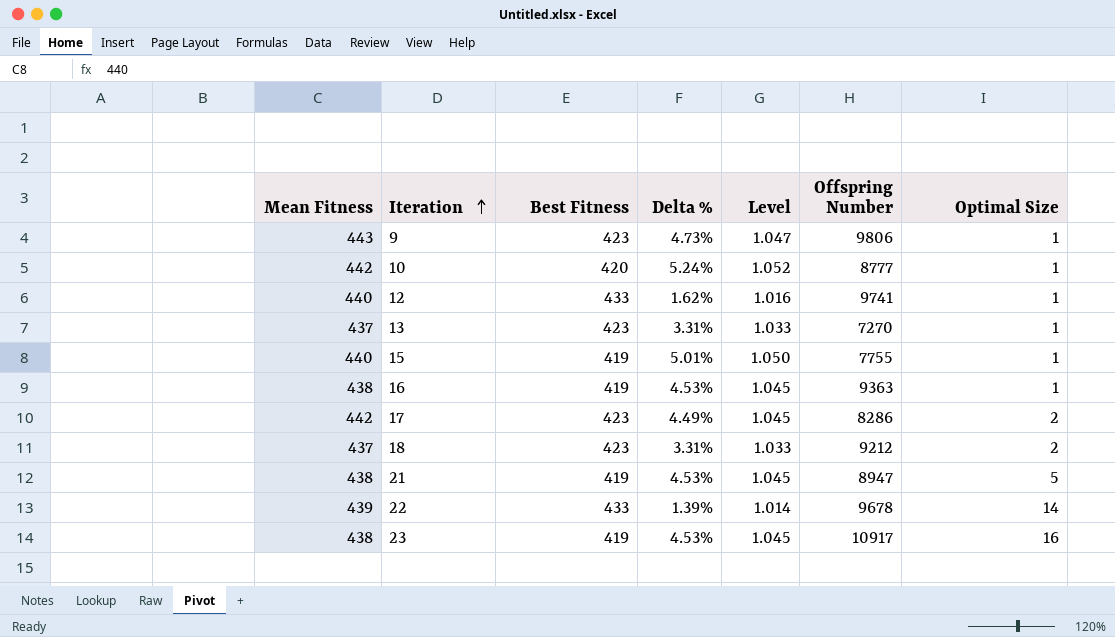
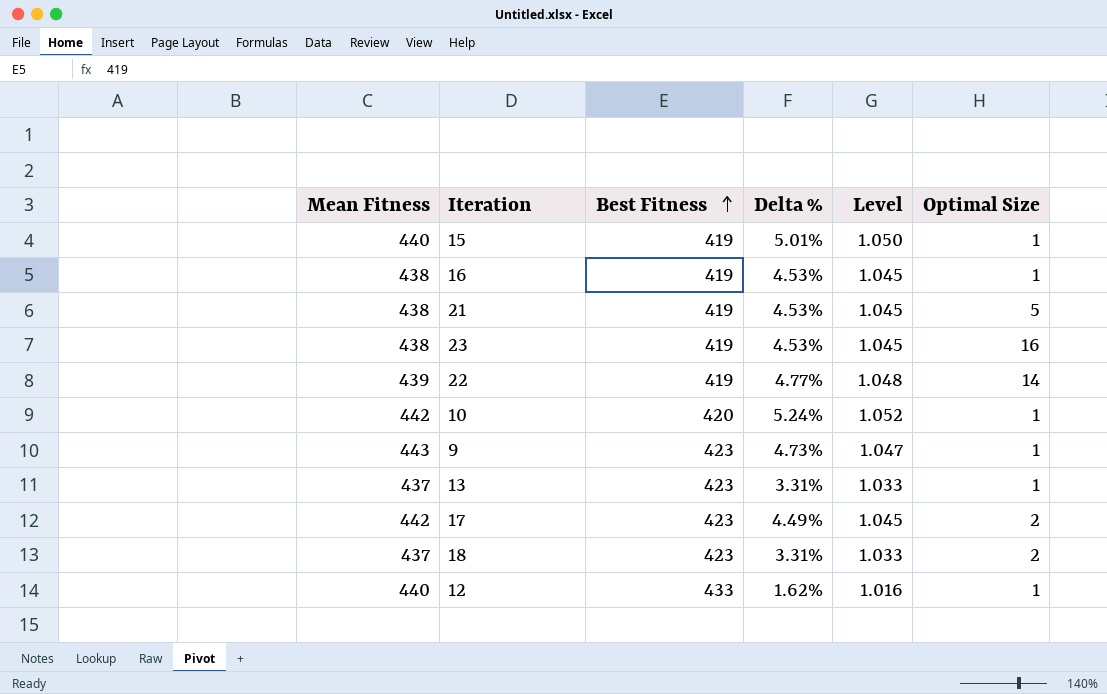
row order: Iteration ascending -> Best Fitness ascending
column Offspring Number | position: 6 -> none
22 | Best Fitness: 433 -> 419
22 | Delta %: 1.39% -> 4.77%
22 | Level: 1.014 -> 1.048

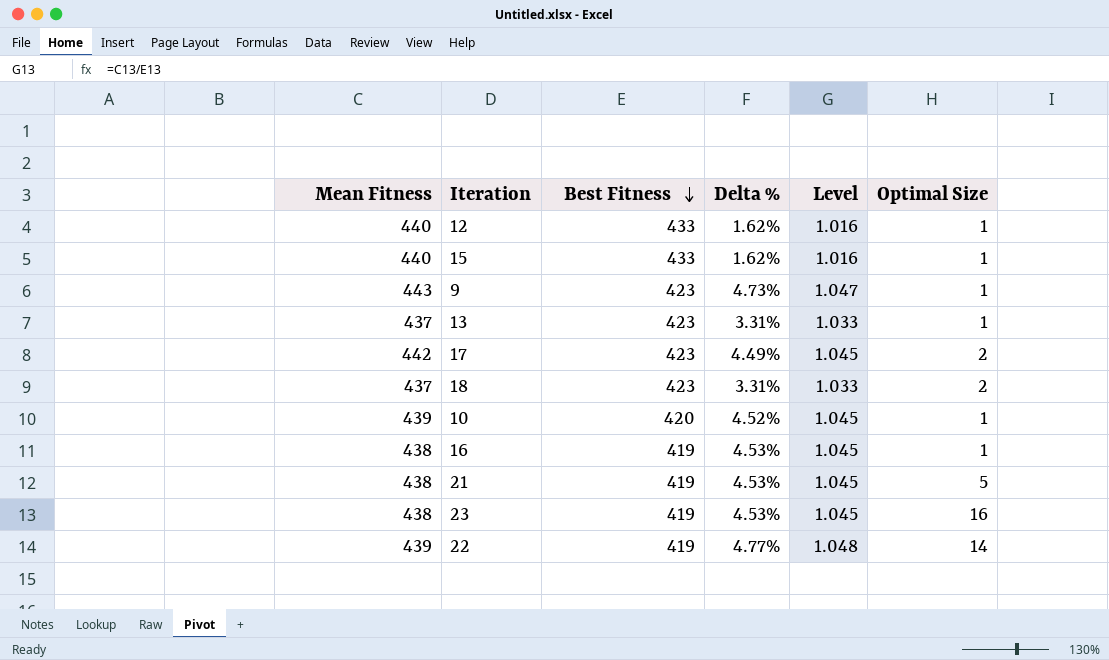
row order: Best Fitness ascending -> Best Fitness descending
15 | Best Fitness: 419 -> 433
15 | Delta %: 5.01% -> 1.62%
15 | Level: 1.050 -> 1.016
10 | Mean Fitness: 442 -> 439
10 | Delta %: 5.24% -> 4.52%
10 | Level: 1.052 -> 1.045

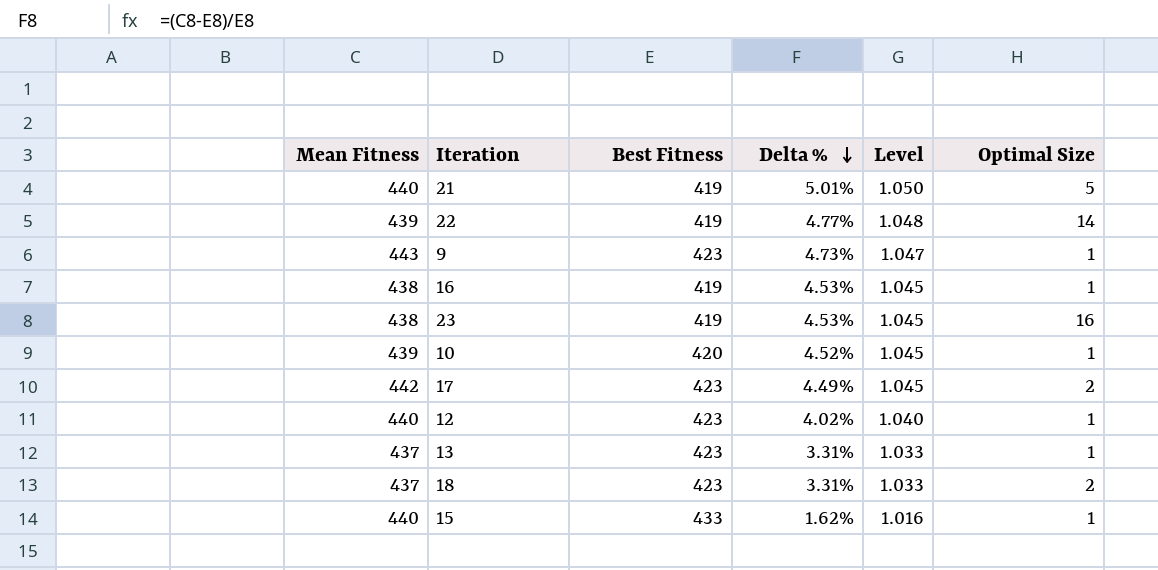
row order: Best Fitness descending -> Delta % descending
21 | Mean Fitness: 438 -> 440
21 | Delta %: 4.53% -> 5.01%
21 | Level: 1.045 -> 1.050
12 | Best Fitness: 433 -> 423
12 | Delta %: 1.62% -> 4.02%
12 | Level: 1.016 -> 1.040

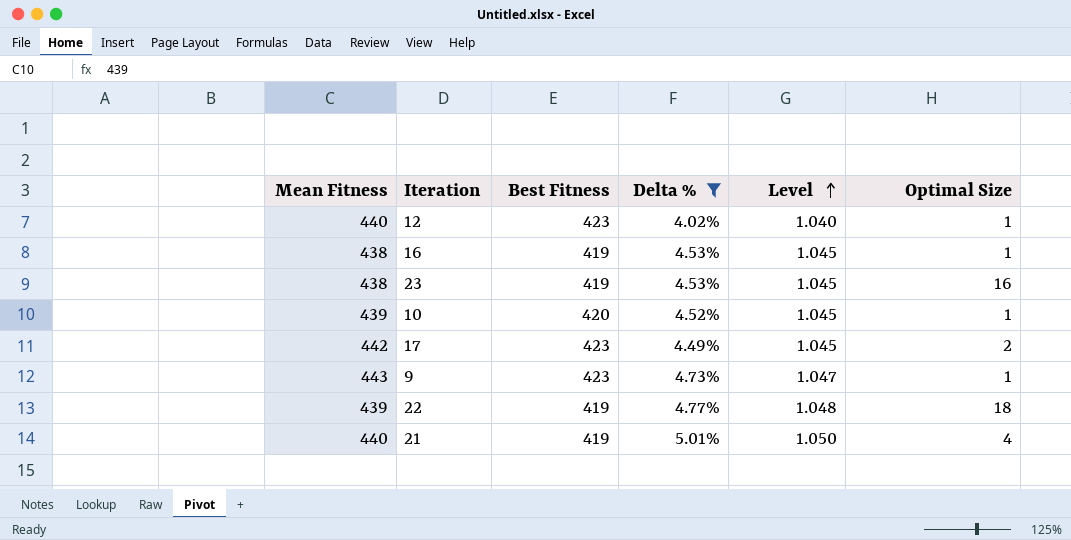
filter: none -> Delta % >= 4.02%
row order: Delta % descending -> Level ascending
22 | Optimal Size: 14 -> 18
21 | Optimal Size: 5 -> 4

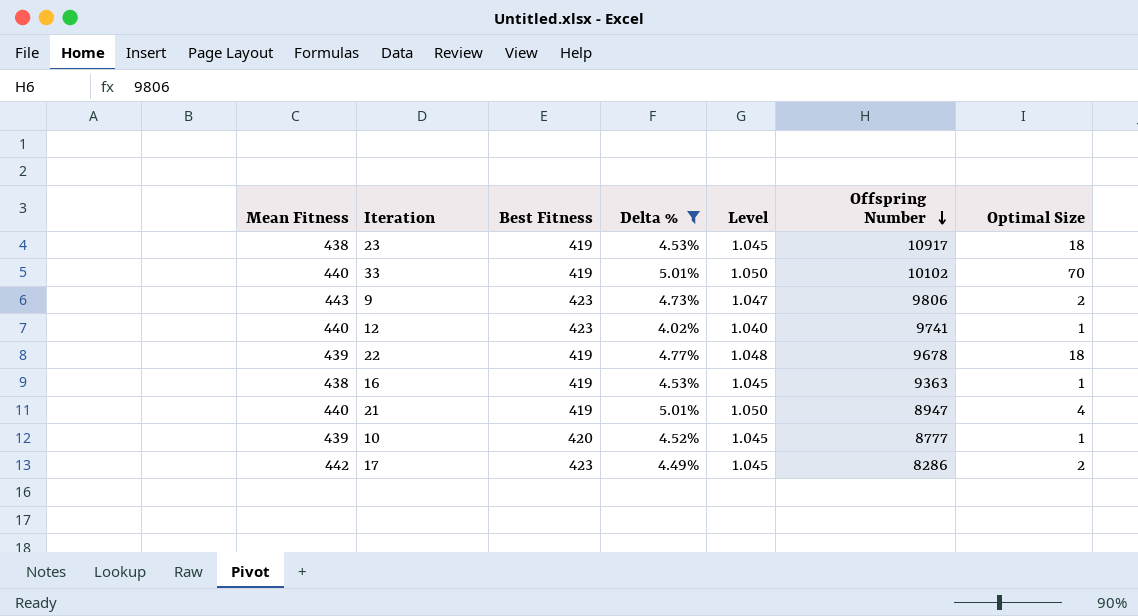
row order: Level ascending -> Offspring Number descending
column Offspring Number | position: none -> 6
23 | Optimal Size: 16 -> 18
row 33: none -> 440 | 419 | 5.01% | 1.050 | 10102 | 70
9 | Optimal Size: 1 -> 2

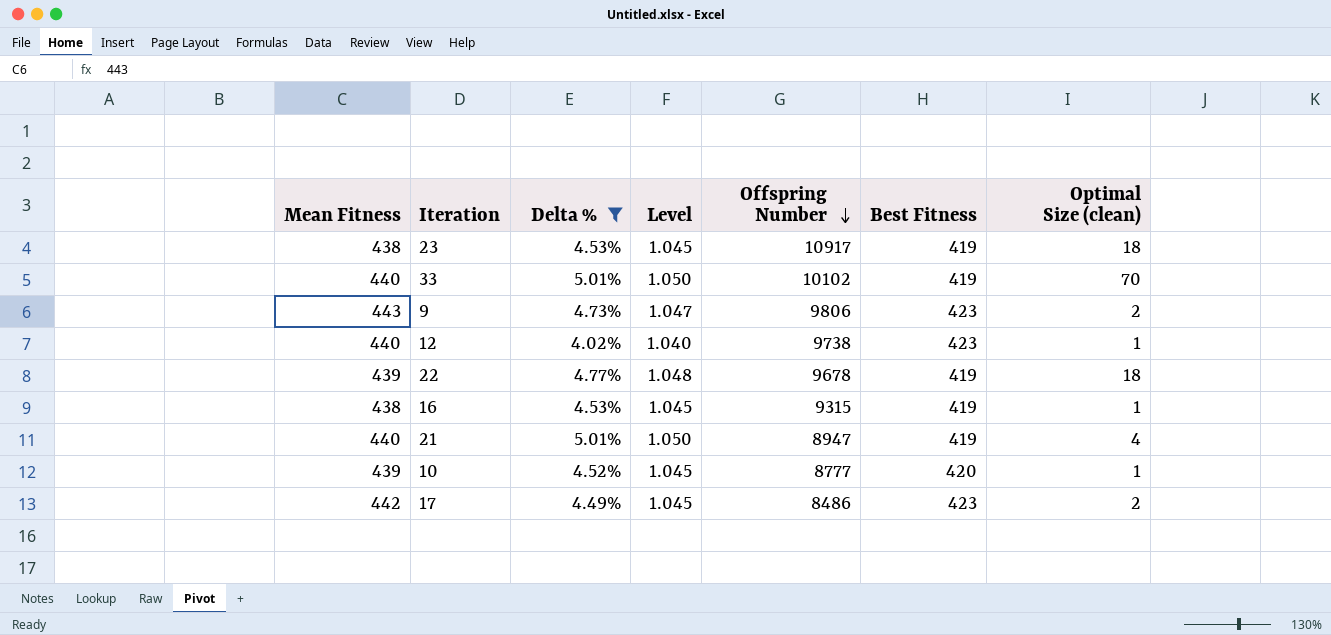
column Best Fitness | position: 3 -> 6
column name: Optimal Size -> Optimal Size (clean)
12 | Offspring Number: 9741 -> 9738
16 | Offspring Number: 9363 -> 9315
17 | Offspring Number: 8286 -> 8486

